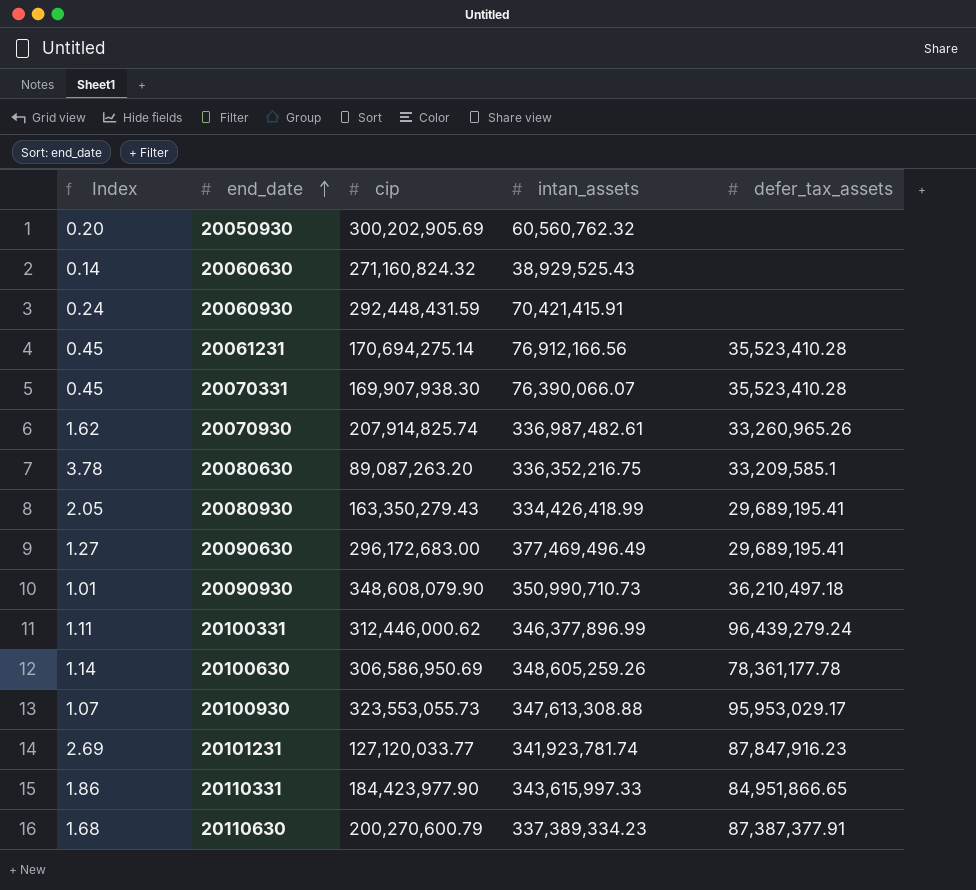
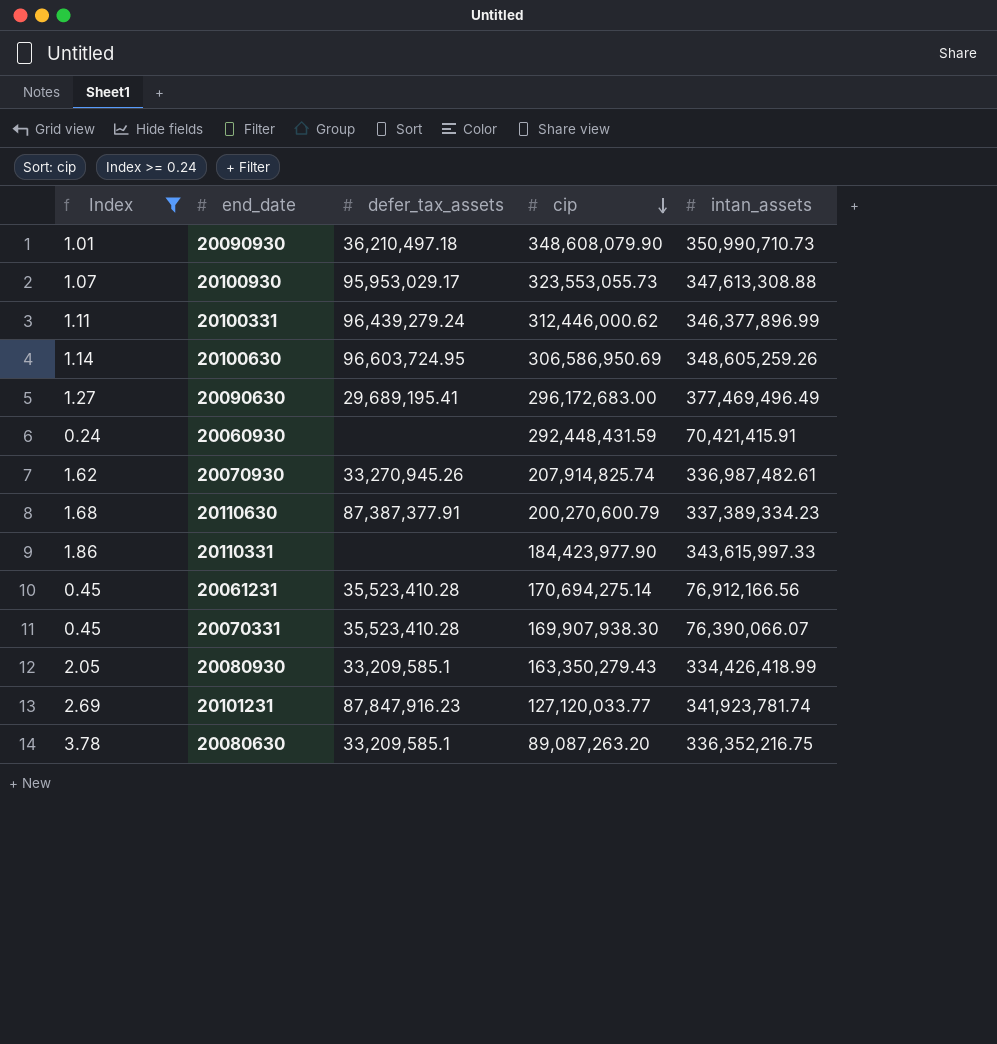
filter: none -> Index >= 0.24
row order: end_date ascending -> cip descending
column defer_tax_assets | position: 5 -> 3
20100630 | defer_tax_assets: 78,361,177.78 -> 96,603,724.95
20070930 | defer_tax_assets: 33,260,965.26 -> 33,270,945.26
20110331 | defer_tax_assets: 84,951,866.65 -> none
20080930 | defer_tax_assets: 29,689,195.41 -> 33,209,585.1

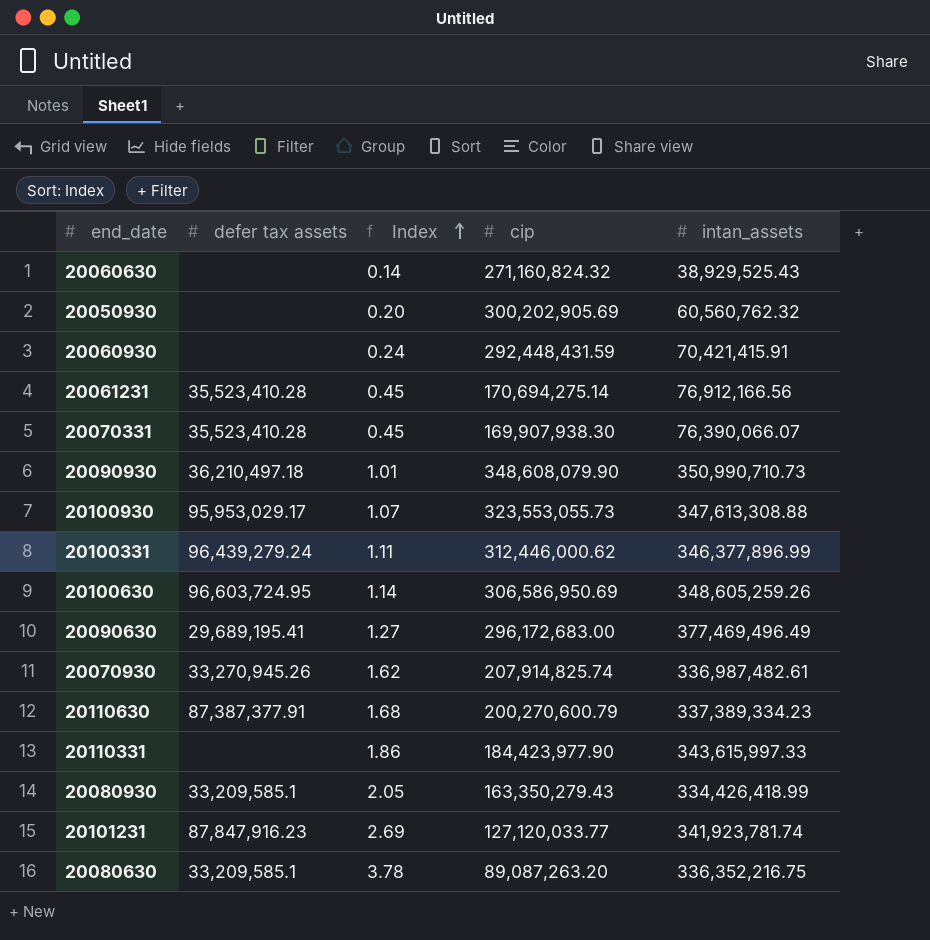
filter: Index >= 0.24 -> none
row order: cip descending -> Index ascending
column name: defer_tax_assets -> defer tax assets
column Index | position: 1 -> 3

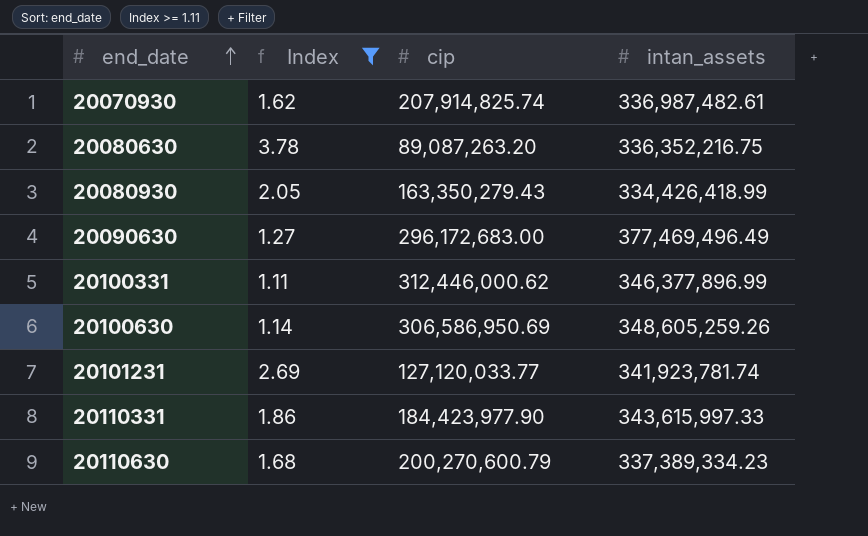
filter: none -> Index >= 1.11
row order: Index ascending -> end_date ascending
column defer tax assets | position: 2 -> none

